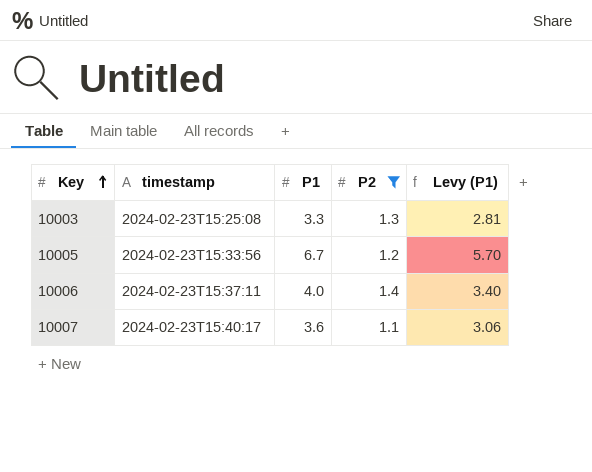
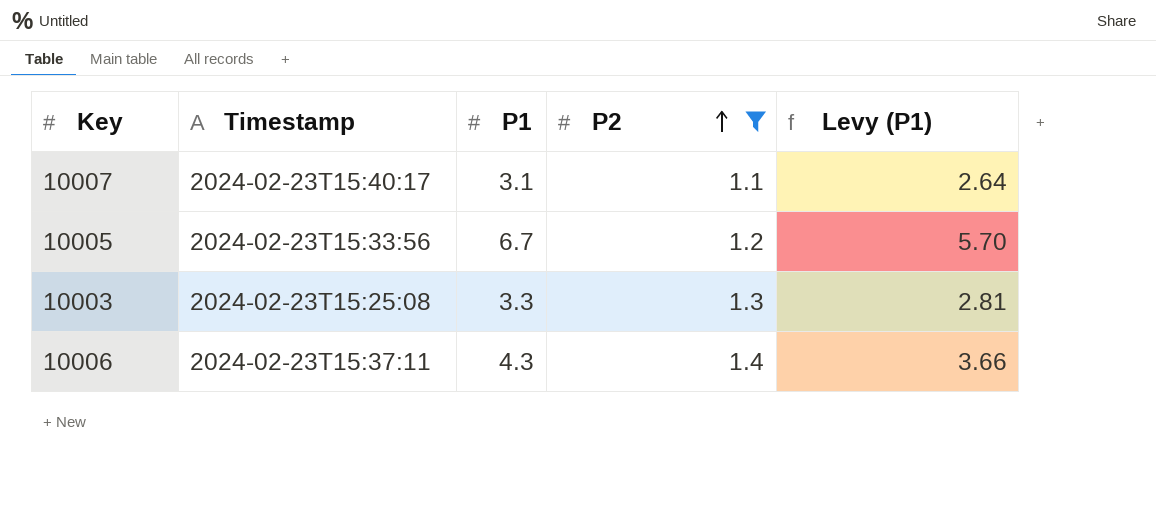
row order: Key ascending -> P2 ascending
column name: timestamp -> Timestamp
10007 | P1: 3.6 -> 3.1
10007 | Levy (P1): 3.06 -> 2.64
10006 | P1: 4.0 -> 4.3
10006 | Levy (P1): 3.40 -> 3.66

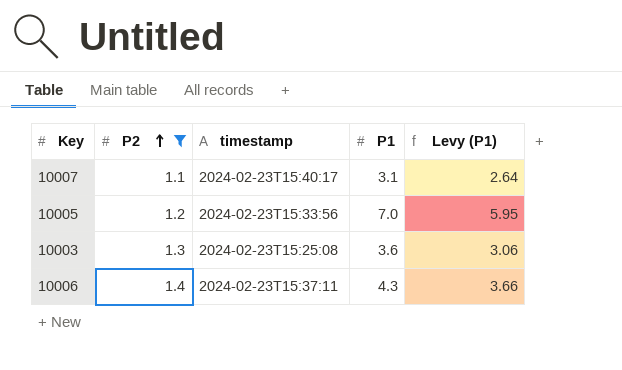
column P2 | position: 4 -> 2
column name: Timestamp -> timestamp
10005 | P1: 6.7 -> 7.0
10005 | Levy (P1): 5.70 -> 5.95
10003 | P1: 3.3 -> 3.6
10003 | Levy (P1): 2.81 -> 3.06

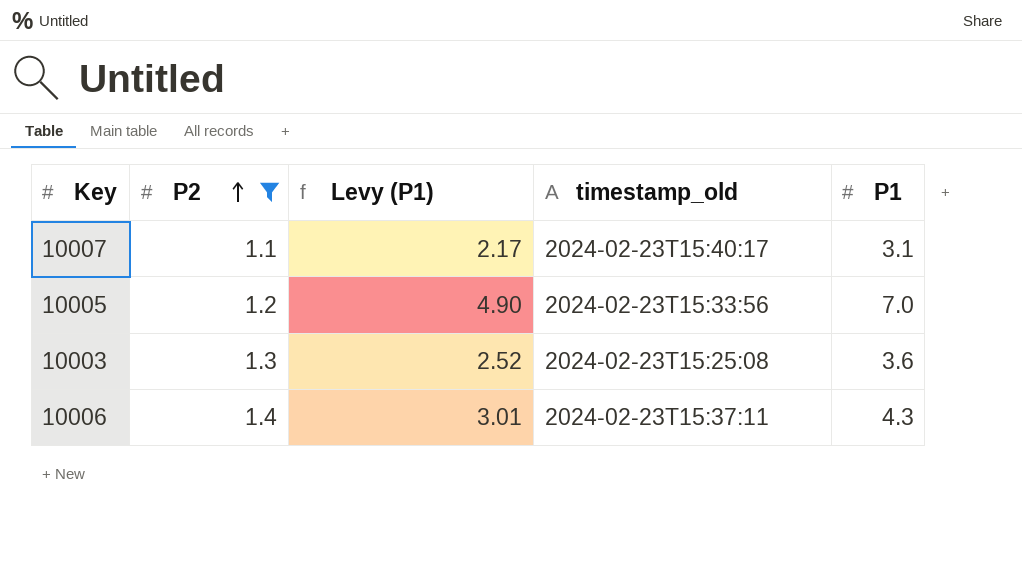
column Levy (P1) | formula: [P1] * 0.85 -> [P1] * 0.7
column Levy (P1) | position: 5 -> 3
column name: timestamp -> timestamp_old

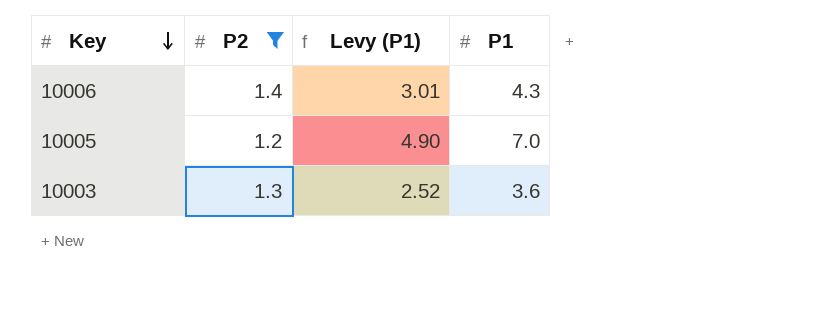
row order: P2 ascending -> Key descending
column timestamp_old | position: 4 -> none
row 10007: 1.1 | 2.17 | 2024-02-23T15:40:17 | 3.1 -> none

